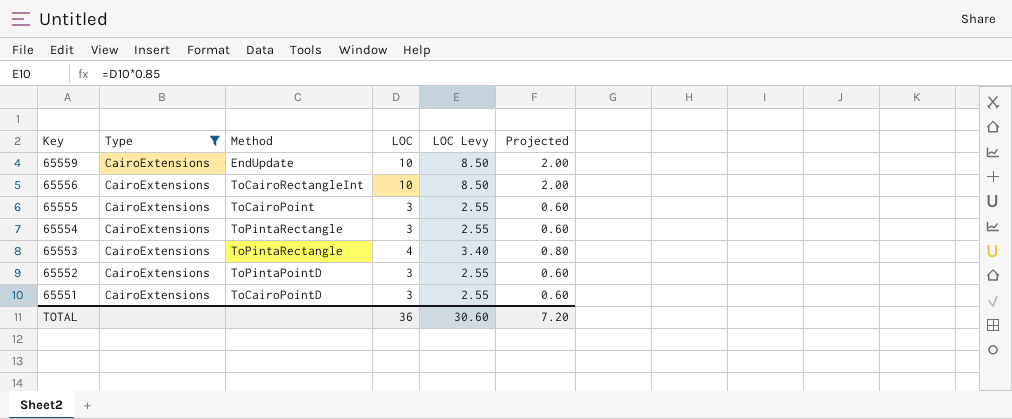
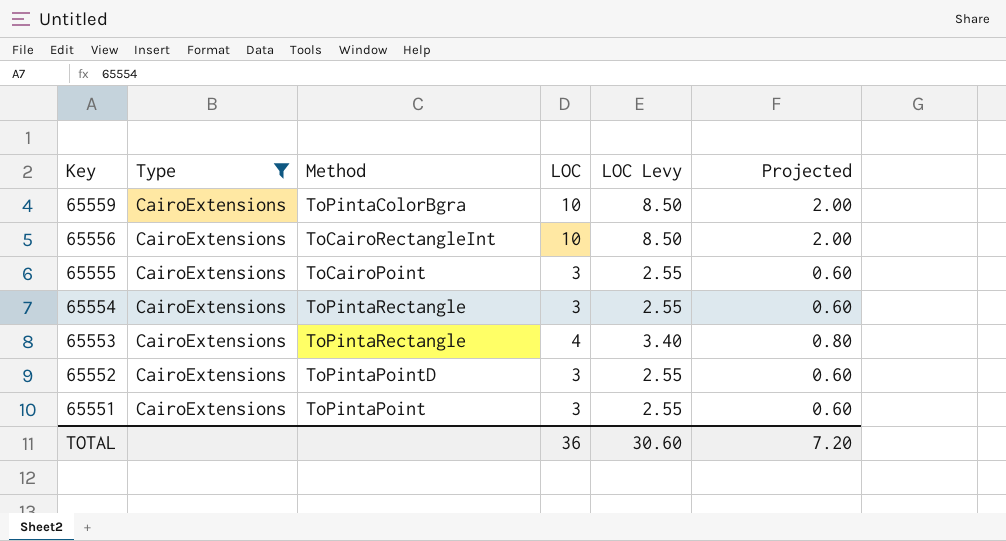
65559 | Method: EndUpdate -> ToPintaColorBgra
65551 | Method: ToCairoPointD -> ToPintaPoint

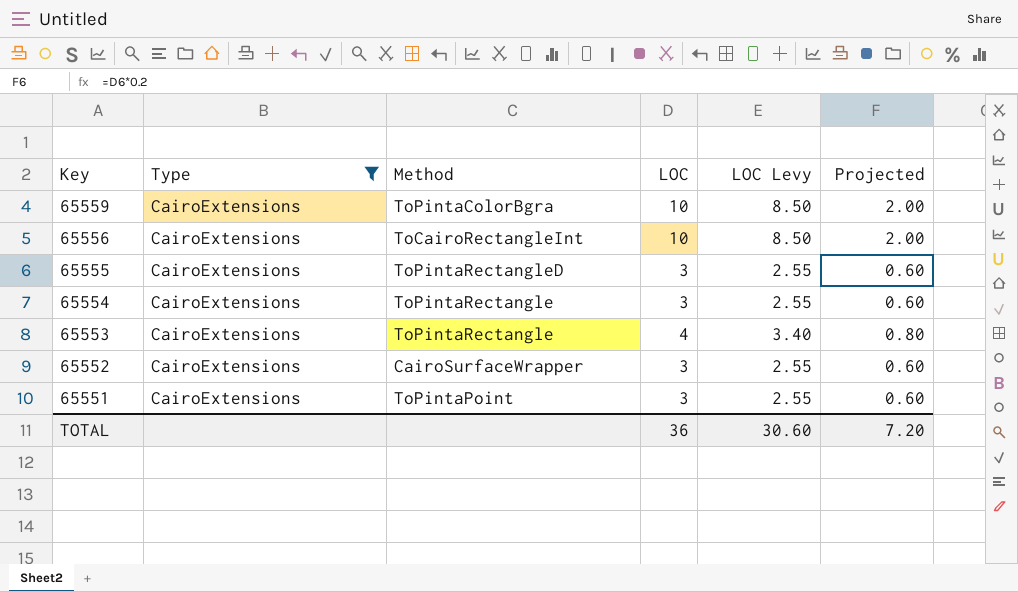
65555 | Method: ToCairoPoint -> ToPintaRectangleD
65552 | Method: ToPintaPointD -> CairoSurfaceWrapper

